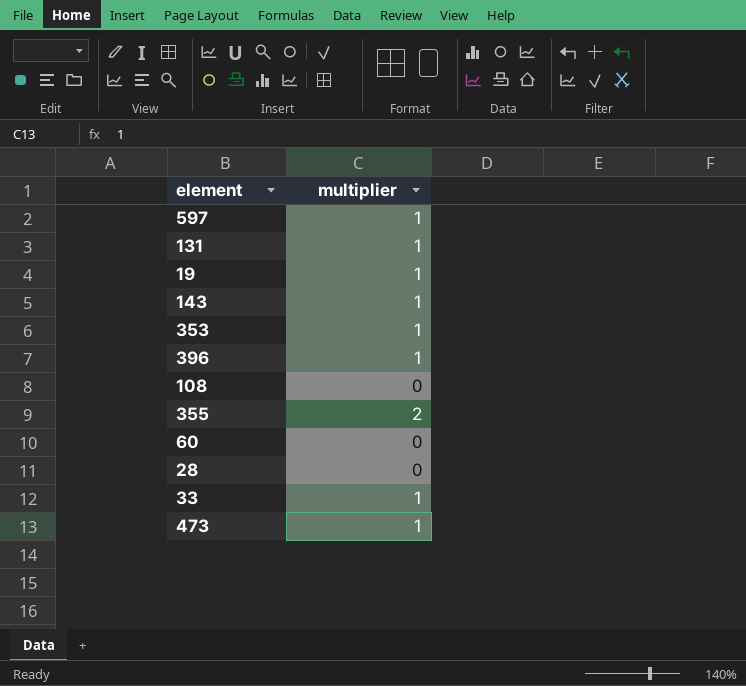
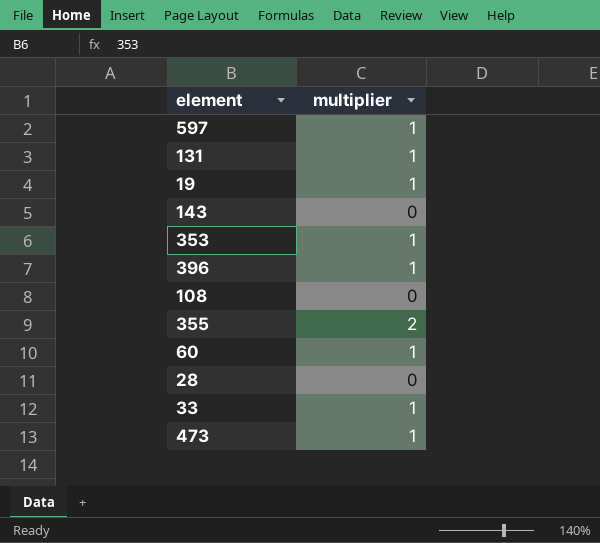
143 | multiplier: 1 -> 0
60 | multiplier: 0 -> 1

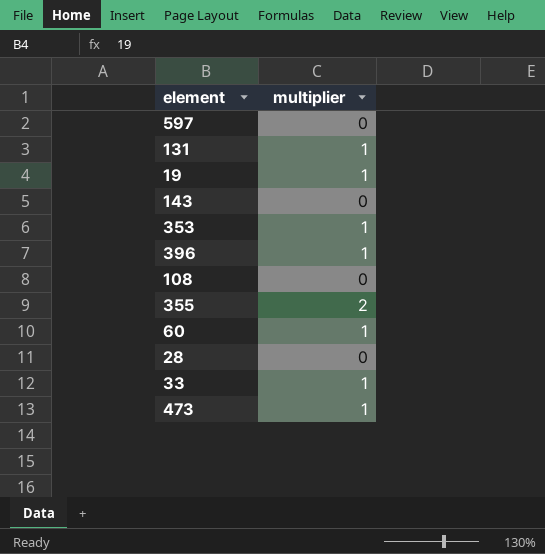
597 | multiplier: 1 -> 0

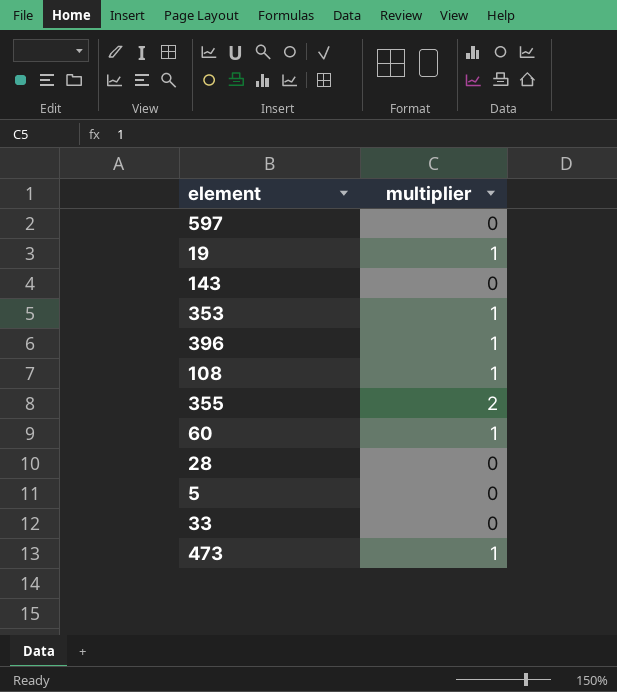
row 131: 1 -> none
108 | multiplier: 0 -> 1
row 5: none -> 0
33 | multiplier: 1 -> 0

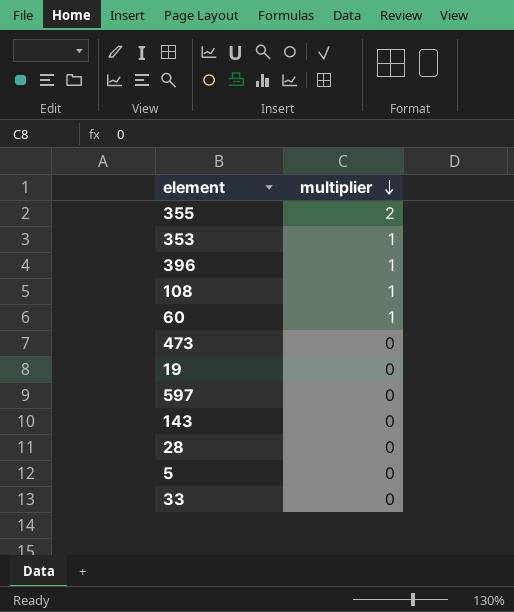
row order: none -> multiplier descending
473 | multiplier: 1 -> 0
19 | multiplier: 1 -> 0

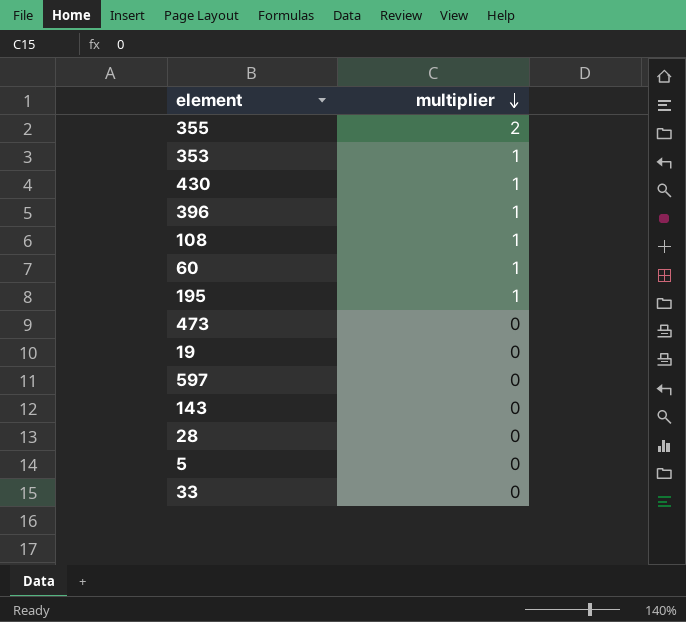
row 430: none -> 1
row 195: none -> 1

